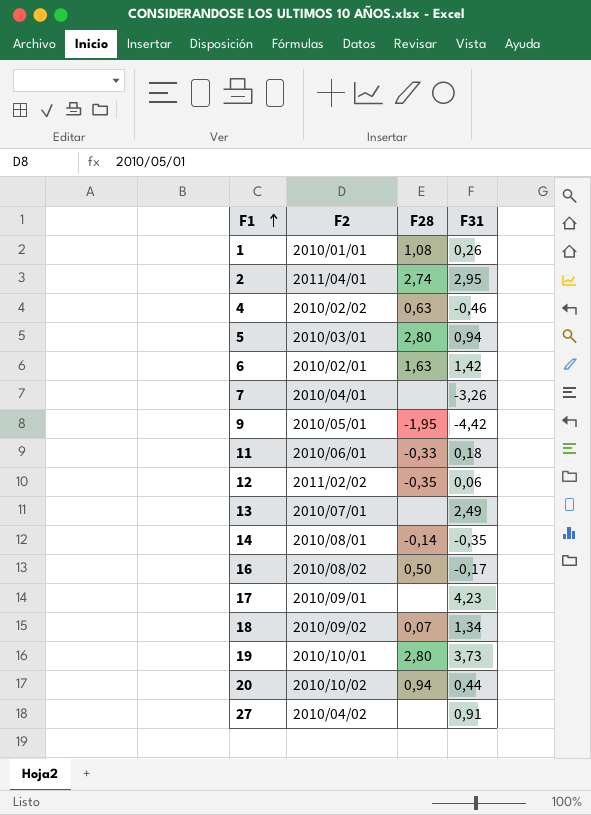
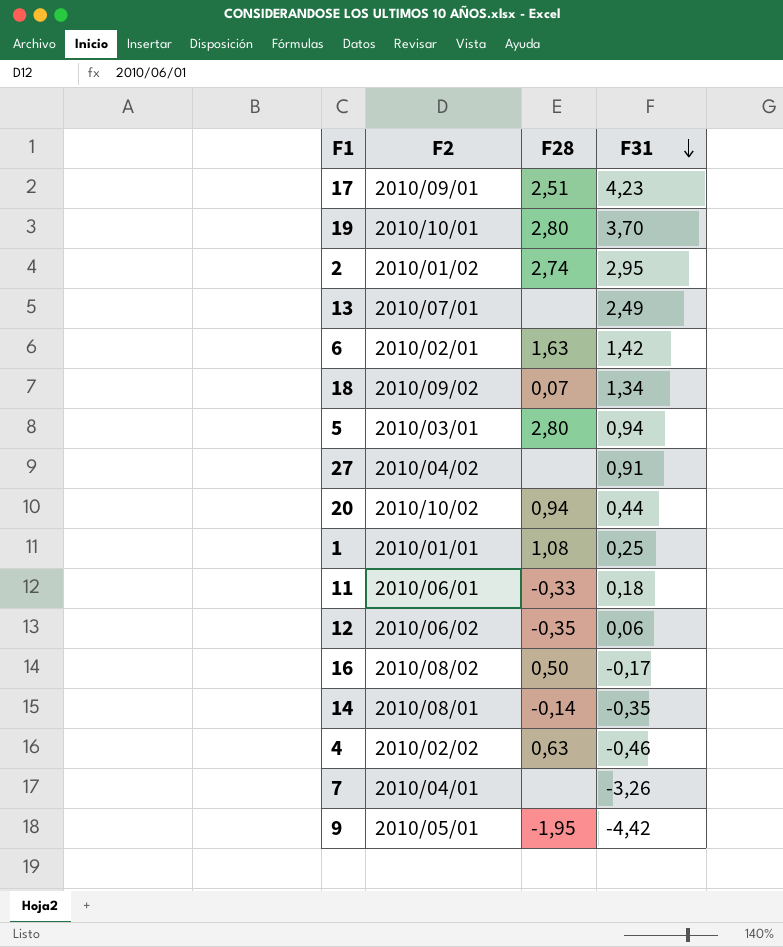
row order: F1 ascending -> F31 descending
17 | F28: none -> 2,51
19 | F31: 3,73 -> 3,70
2 | F2: 2011/04/01 -> 2010/01/02
1 | F31: 0,26 -> 0,25
12 | F2: 2011/02/02 -> 2010/06/02

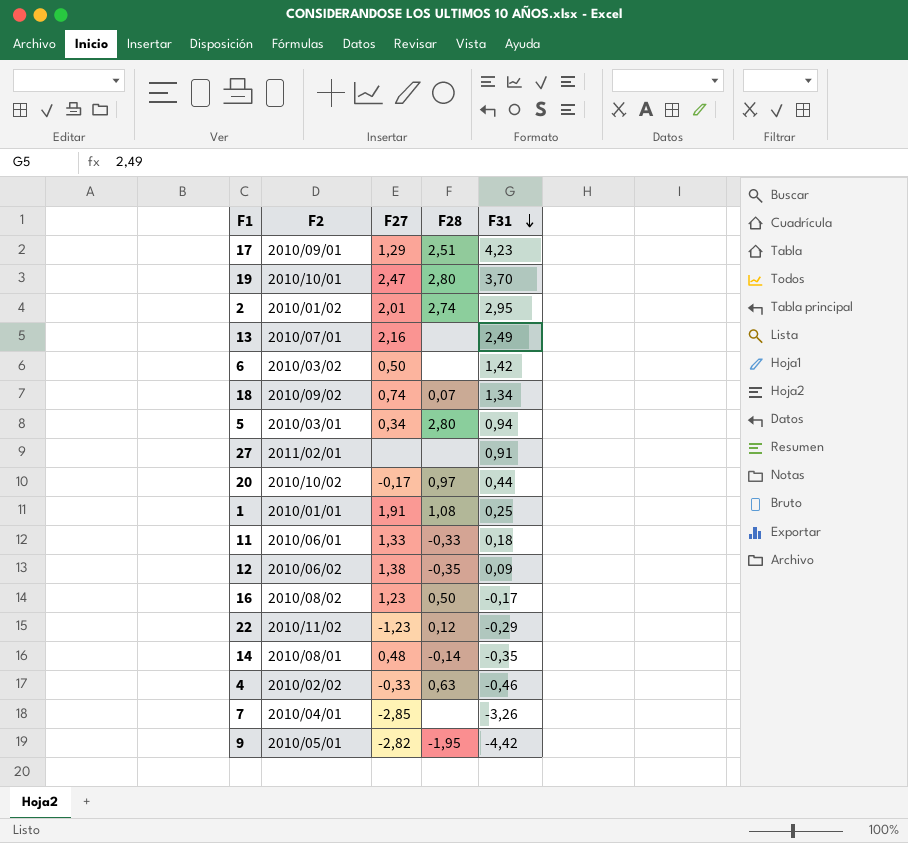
column F27 | position: none -> 3
6 | F2: 2010/02/01 -> 2010/03/02
6 | F28: 1,63 -> none
27 | F2: 2010/04/02 -> 2011/02/01
20 | F28: 0,94 -> 0,97
12 | F31: 0,06 -> 0,09
row 22: none -> 2010/11/02 | -1,23 | 0,12 | -0,29

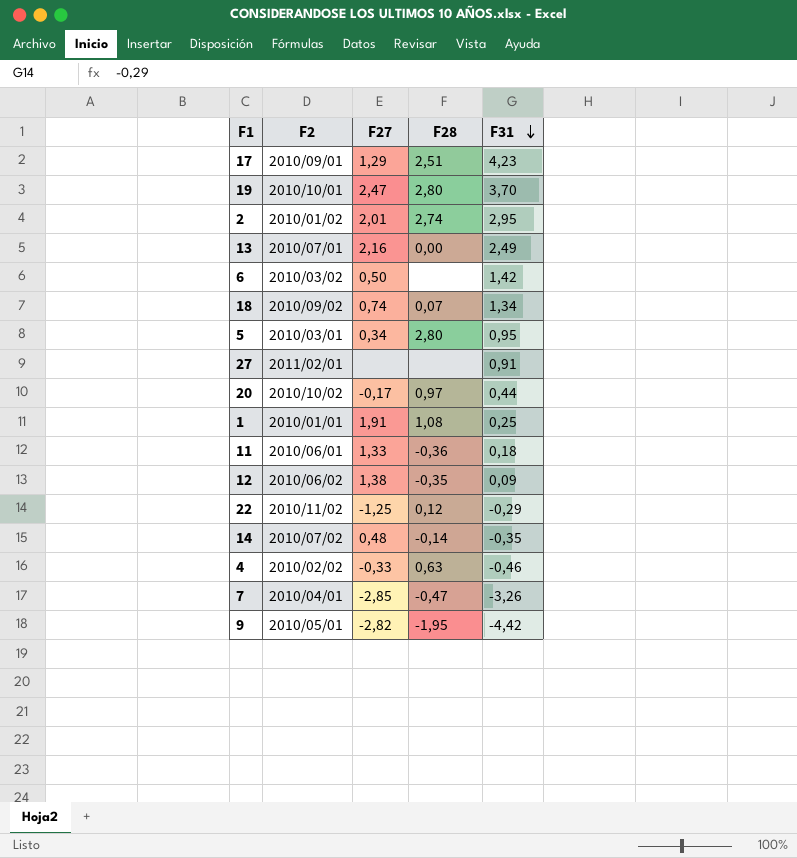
row 16: 2010/08/02 | 1,23 | 0,50 | -0,17 -> none
13 | F28: none -> 0,00
5 | F31: 0,94 -> 0,95
11 | F28: -0,33 -> -0,36
22 | F27: -1,23 -> -1,25
14 | F2: 2010/08/01 -> 2010/07/02
7 | F28: none -> -0,47

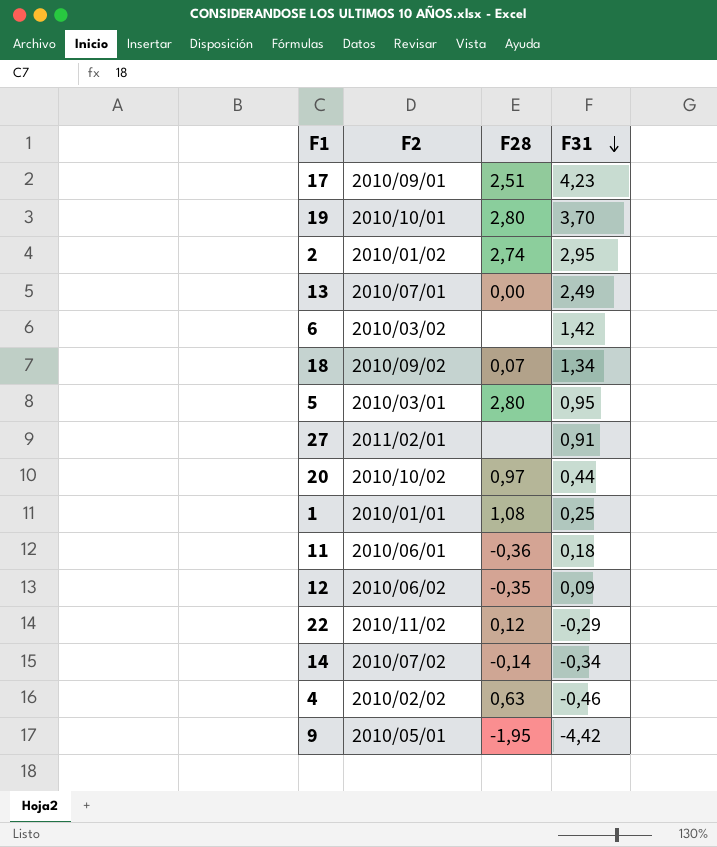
column F27 | position: 3 -> none
row 7: 2010/04/01 | -2,85 | -0,47 | -3,26 -> none
14 | F31: -0,35 -> -0,34

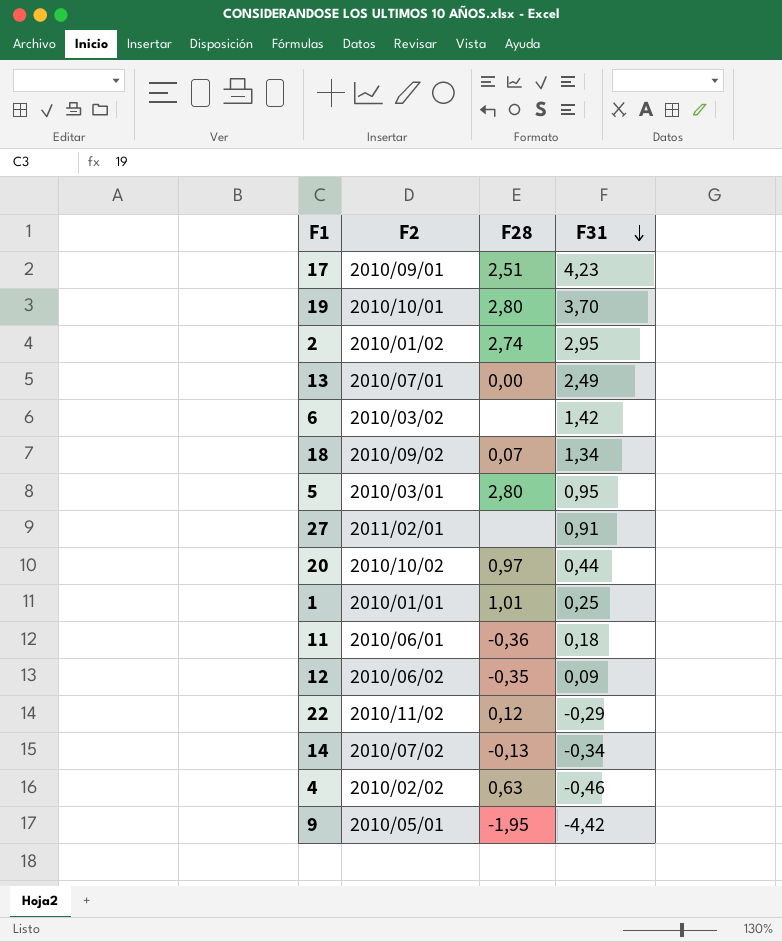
1 | F28: 1,08 -> 1,01
14 | F28: -0,14 -> -0,13

